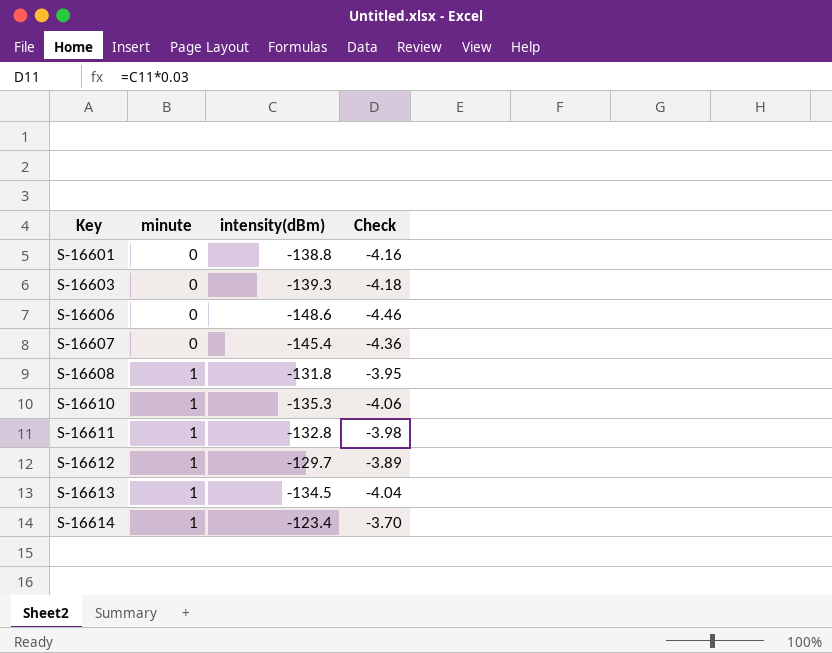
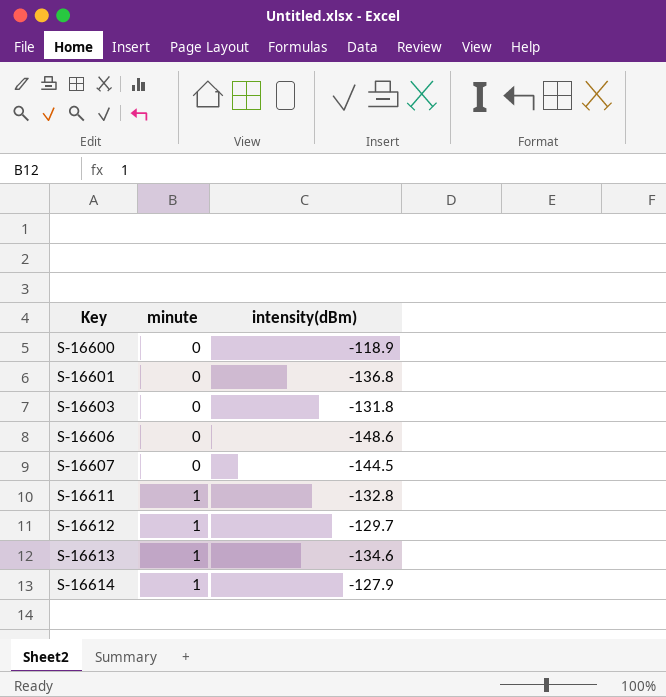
column Check | formula: [intensity(dBm)] * 0.03 -> none
row S-16608: 1 | -131.8 | -3.95 -> none
row S-16610: 1 | -135.3 | -4.06 -> none
row S-16600: none -> 0 | -118.9
S-16601 | intensity(dBm): -138.8 -> -136.8
S-16603 | intensity(dBm): -139.3 -> -131.8
S-16607 | intensity(dBm): -145.4 -> -144.5
S-16613 | intensity(dBm): -134.5 -> -134.6
S-16614 | intensity(dBm): -123.4 -> -127.9

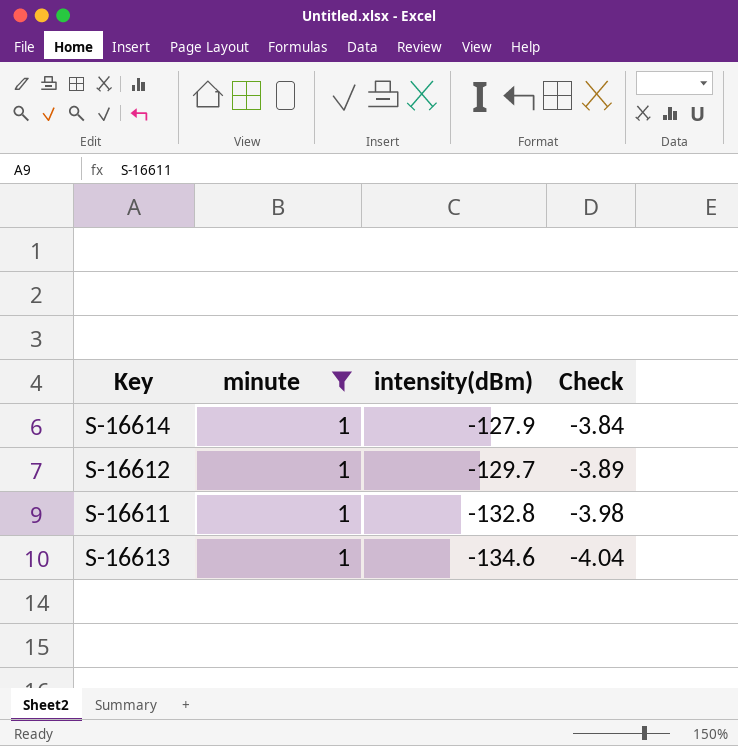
filter: none -> minute = 1
row order: Key ascending -> intensity(dBm) descending
column Check | formula: none -> [intensity(dBm)] * 0.03

